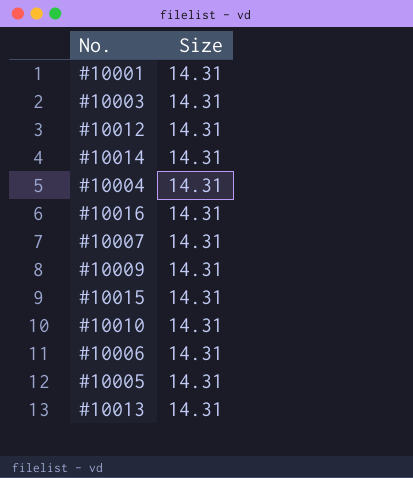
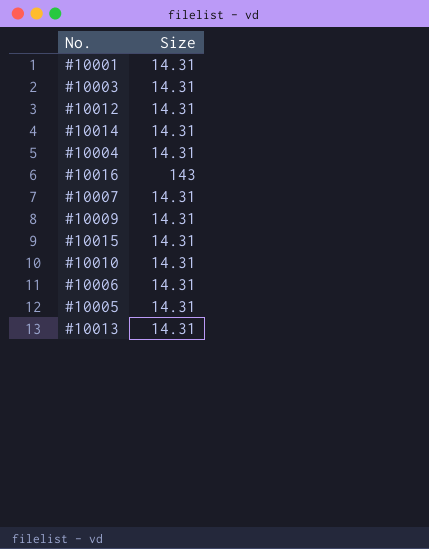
#10016 | Size: 14.31 -> 143

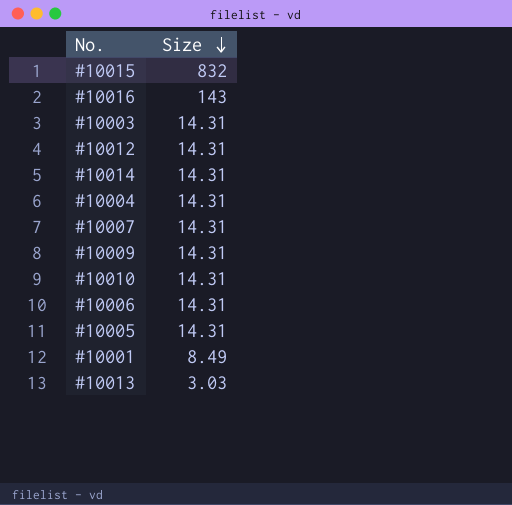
row order: none -> Size descending
#10015 | Size: 14.31 -> 832
#10001 | Size: 14.31 -> 8.49
#10013 | Size: 14.31 -> 3.03

